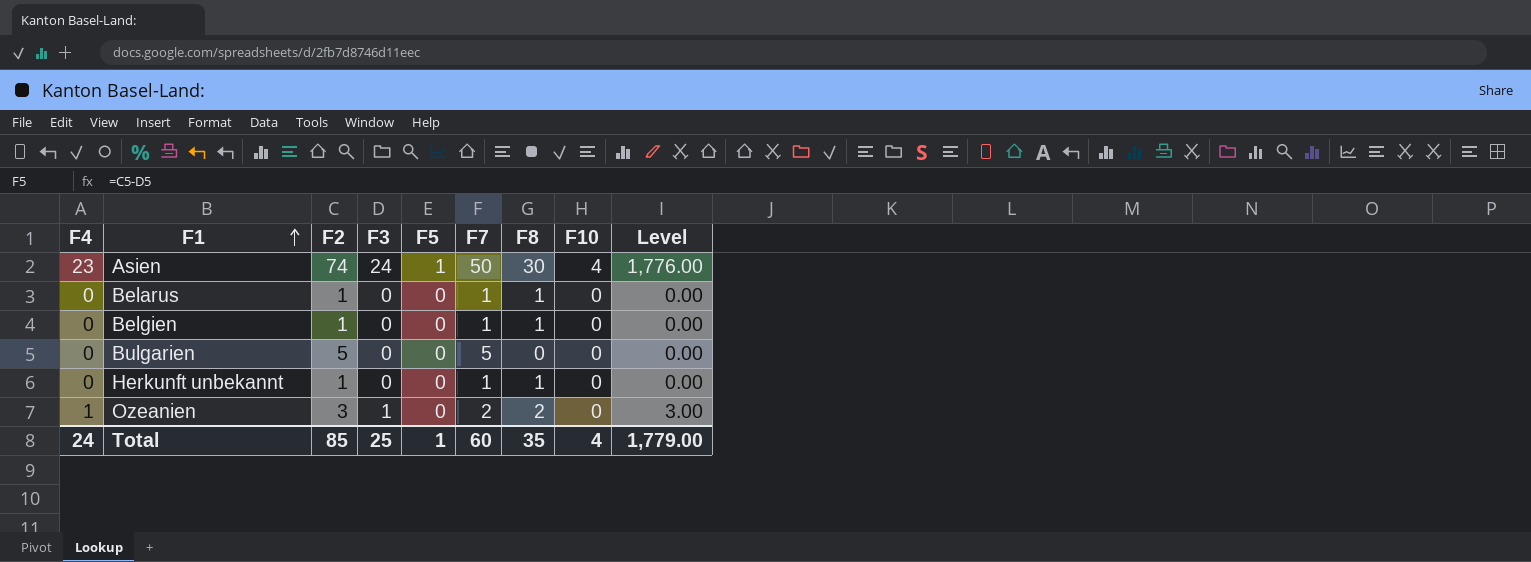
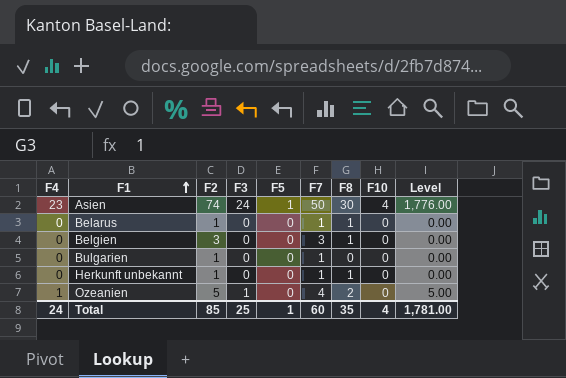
Belgien | F2: 1 -> 3
Belgien | F7: 1 -> 3
Bulgarien | F2: 5 -> 1
Bulgarien | F7: 5 -> 1
Ozeanien | F2: 3 -> 5
Ozeanien | F7: 2 -> 4
Ozeanien | Level: 3.00 -> 5.00
Total | Level: 1,779.00 -> 1,781.00

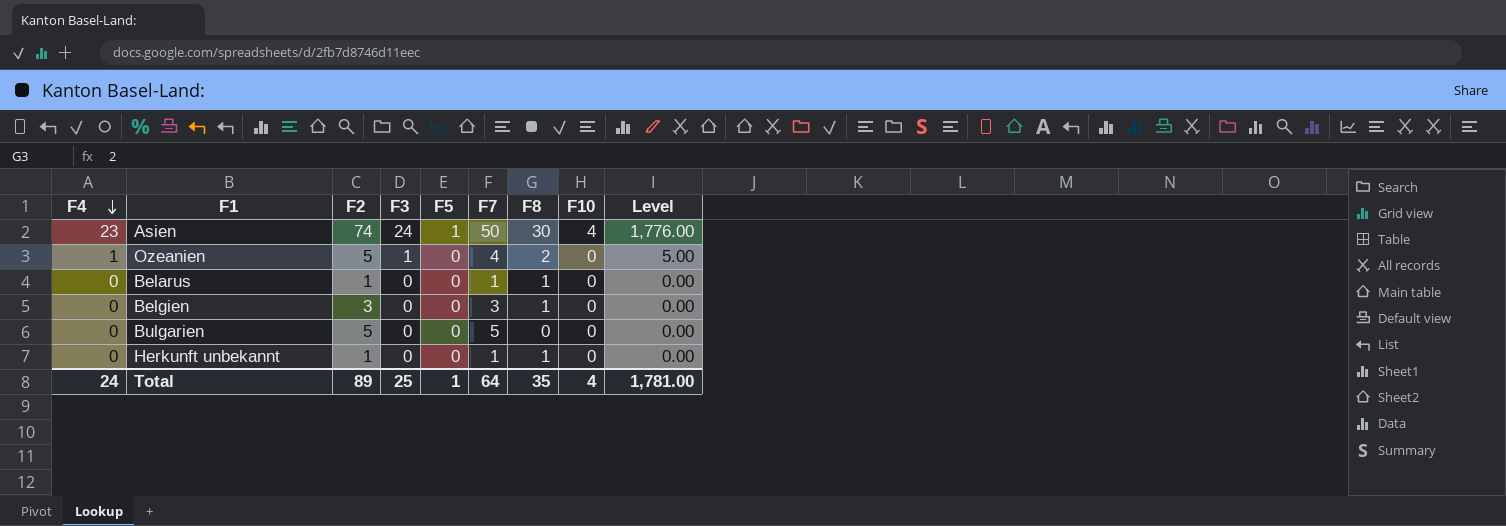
row order: F1 ascending -> F4 descending
Bulgarien | F2: 1 -> 5
Bulgarien | F7: 1 -> 5
Total | F2: 85 -> 89
Total | F7: 60 -> 64

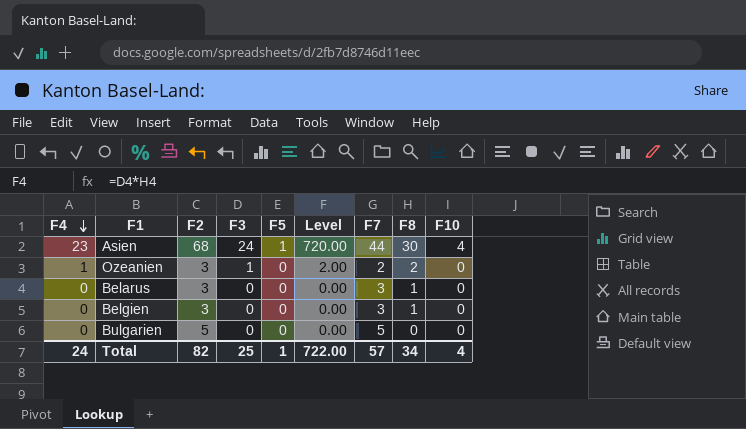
column Level | formula: [F2] * [F3] -> [F3] * [F8]
column Level | position: 9 -> 6
row Herkunft unbekannt: 0 | 1 | 0 | 0 | 1 | 1 | 0 | 0.00 -> none
Asien | F2: 74 -> 68
Asien | F7: 50 -> 44
Ozeanien | F2: 5 -> 3
Ozeanien | F7: 4 -> 2
Belarus | F2: 1 -> 3
Belarus | F7: 1 -> 3
Total | F2: 89 -> 82
Total | Level: 1,781.00 -> 722.00
Total | F7: 64 -> 57
Total | F8: 35 -> 34

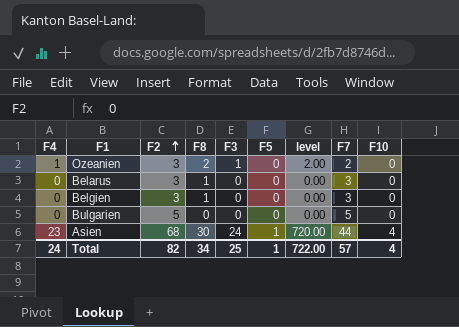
row order: F4 descending -> F2 ascending
column F8 | position: 8 -> 4
column name: Level -> level

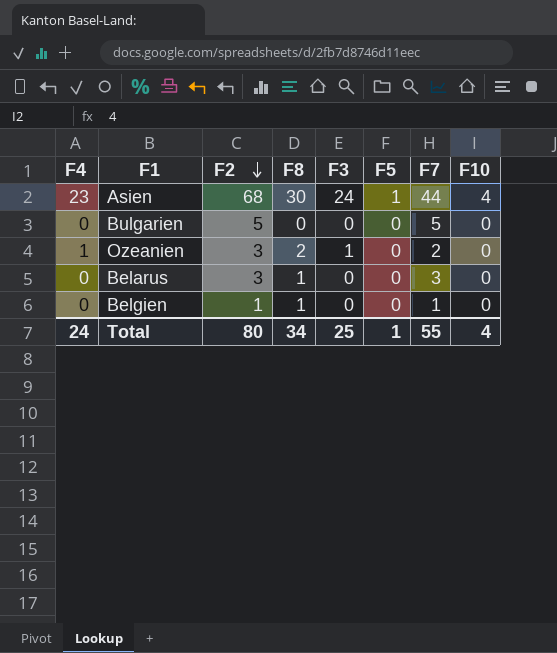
row order: F2 ascending -> F2 descending
column level | formula: [F8] * [F3] -> none
Belgien | F2: 3 -> 1
Belgien | F7: 3 -> 1
Total | F2: 82 -> 80
Total | F7: 57 -> 55

